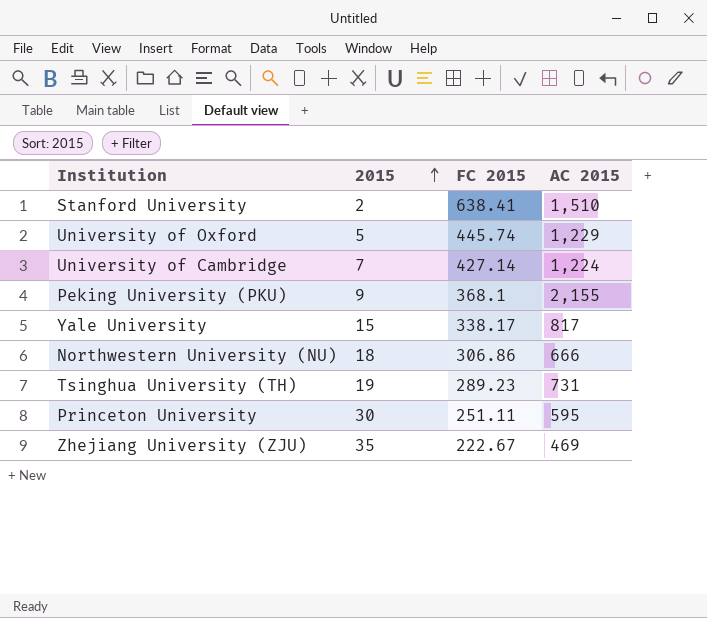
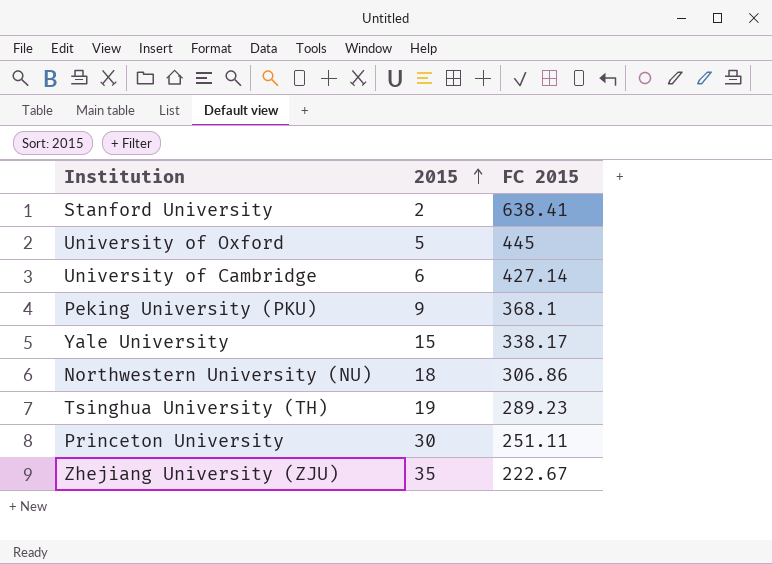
column AC 2015 | position: 4 -> none
University of Oxford | FC 2015: 445.74 -> 445
University of Cambridge | 2015: 7 -> 6

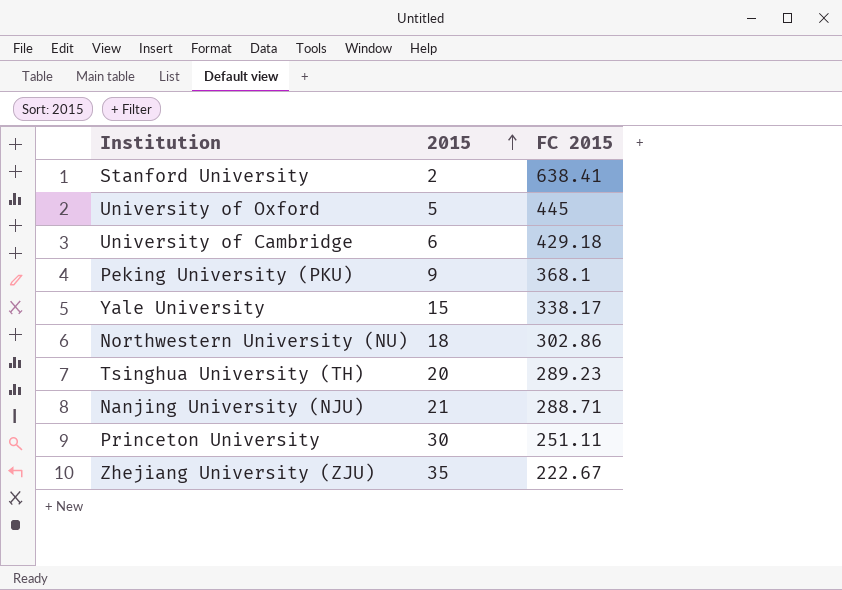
University of Cambridge | FC 2015: 427.14 -> 429.18
Northwestern University (NU) | FC 2015: 306.86 -> 302.86
Tsinghua University (TH) | 2015: 19 -> 20
row Nanjing University (NJU): none -> 21 | 288.71

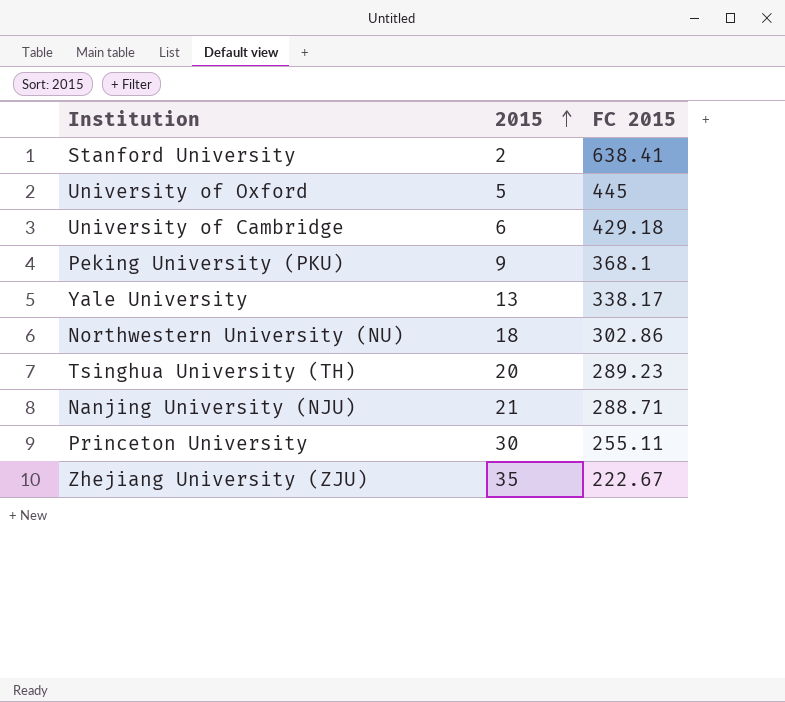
Yale University | 2015: 15 -> 13
Princeton University | FC 2015: 251.11 -> 255.11

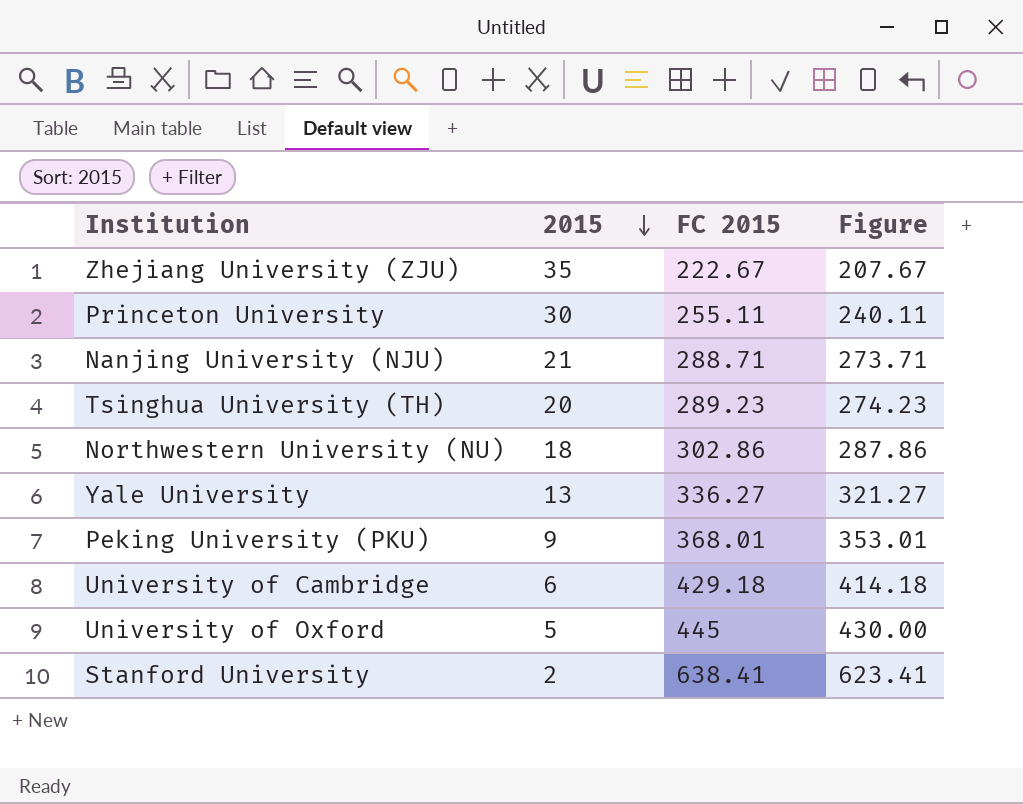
row order: 2015 ascending -> 2015 descending
column Figure | formula: none -> [FC 2015] - 15
Yale University | FC 2015: 338.17 -> 336.27
Peking University (PKU) | FC 2015: 368.1 -> 368.01

